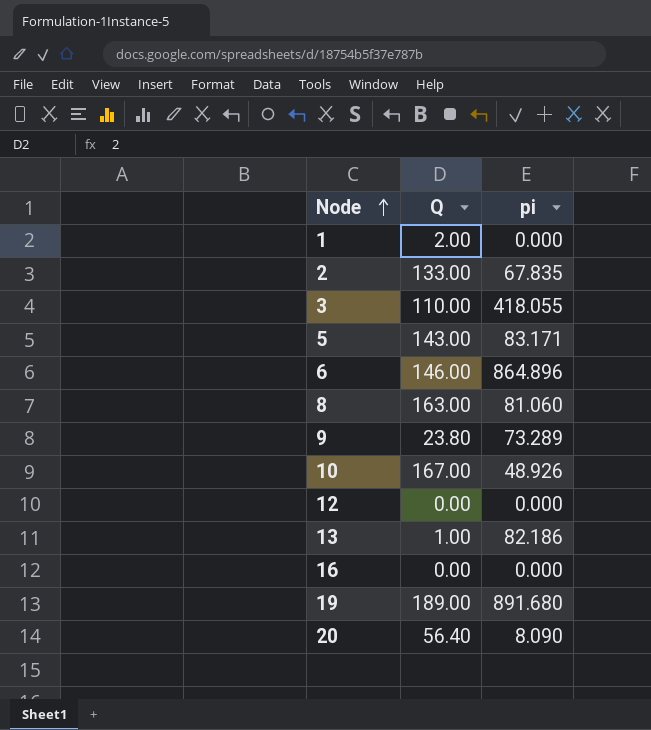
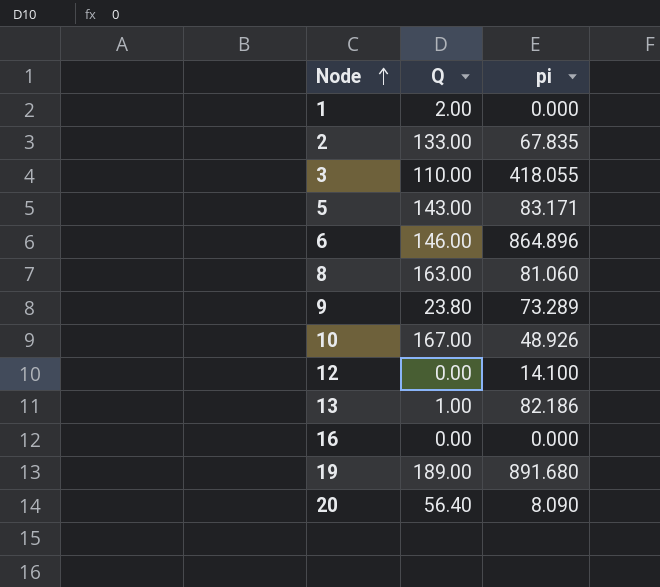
12 | pi: 0.000 -> 14.100

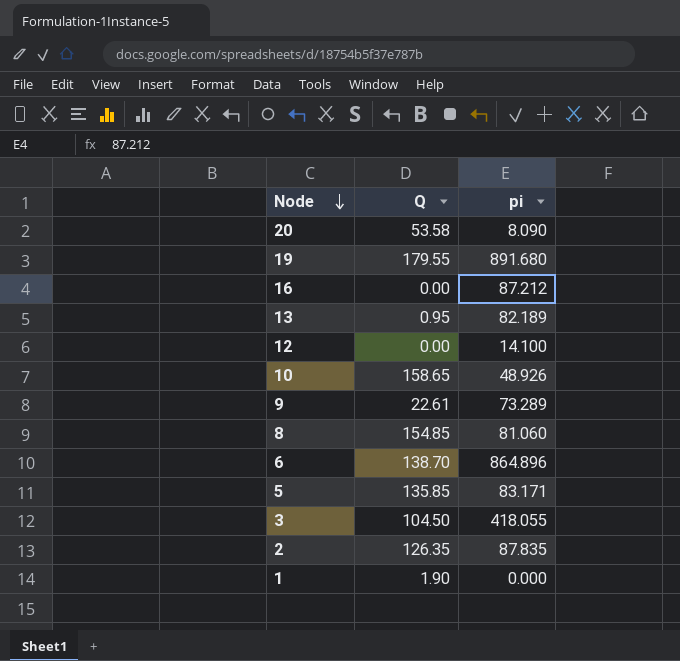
row order: Node ascending -> Node descending
20 | Q: 56.40 -> 53.58
19 | Q: 189.00 -> 179.55
16 | pi: 0.000 -> 87.212
13 | Q: 1.00 -> 0.95
13 | pi: 82.186 -> 82.189
10 | Q: 167.00 -> 158.65
9 | Q: 23.80 -> 22.61
8 | Q: 163.00 -> 154.85
6 | Q: 146.00 -> 138.70
5 | Q: 143.00 -> 135.85
3 | Q: 110.00 -> 104.50
2 | Q: 133.00 -> 126.35
2 | pi: 67.835 -> 87.835
1 | Q: 2.00 -> 1.90

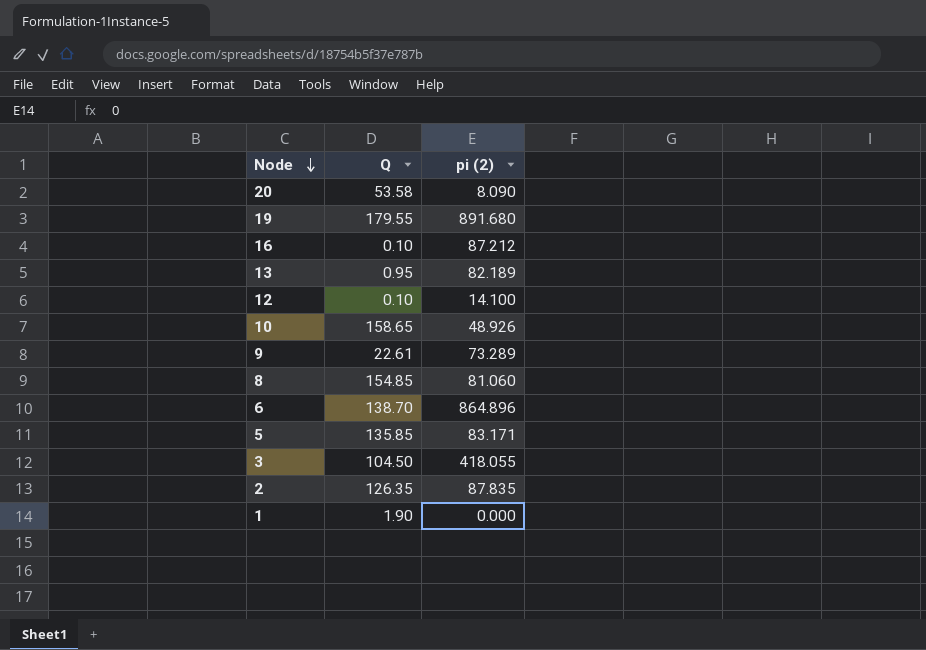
column name: pi -> pi (2)
16 | Q: 0.00 -> 0.10
12 | Q: 0.00 -> 0.10

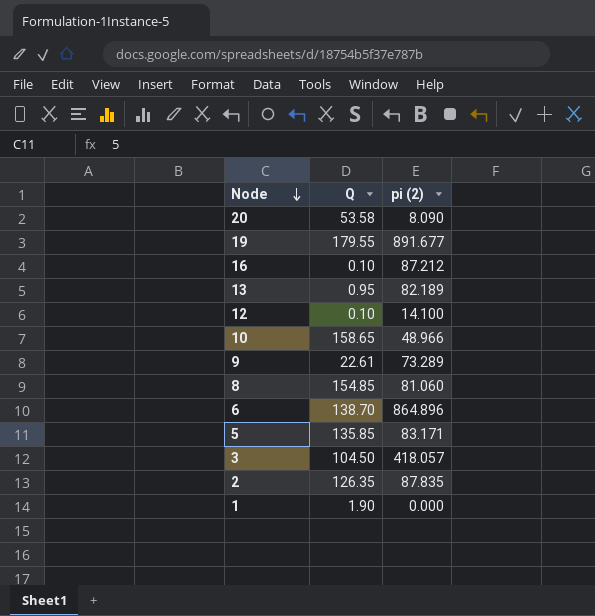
19 | pi (2): 891.680 -> 891.677
10 | pi (2): 48.926 -> 48.966
3 | pi (2): 418.055 -> 418.057

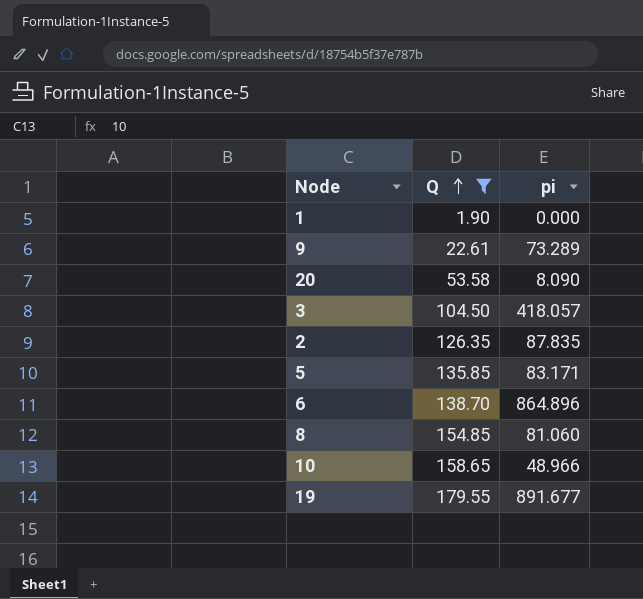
filter: none -> Q >= 1.90
row order: Node descending -> Q ascending
column name: pi (2) -> pi

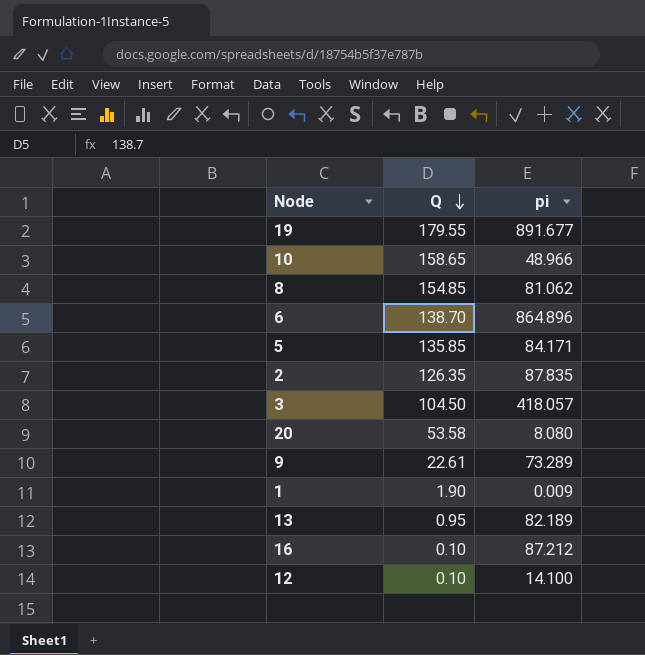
filter: Q >= 1.90 -> none
row order: Q ascending -> Q descending
8 | pi: 81.060 -> 81.062
5 | pi: 83.171 -> 84.171
20 | pi: 8.090 -> 8.080
1 | pi: 0.000 -> 0.009

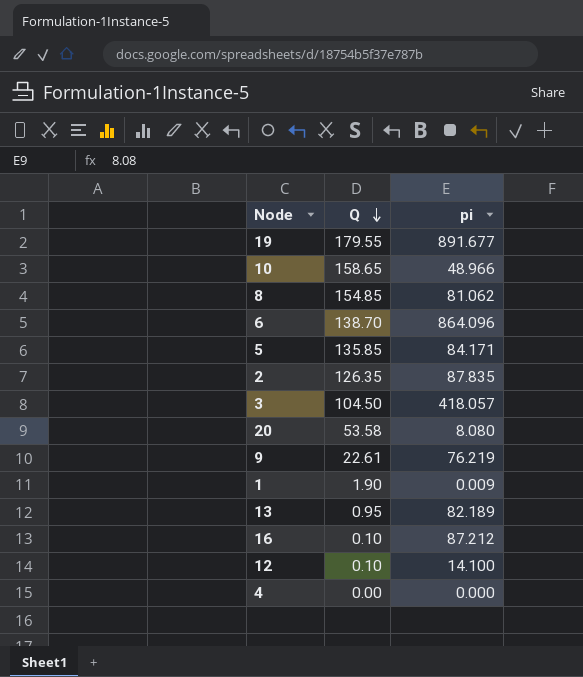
6 | pi: 864.896 -> 864.096
9 | pi: 73.289 -> 76.219
row 4: none -> 0.00 | 0.000

